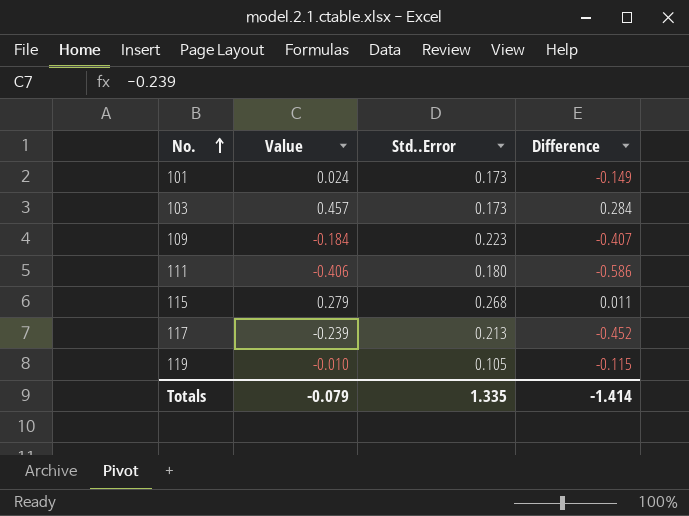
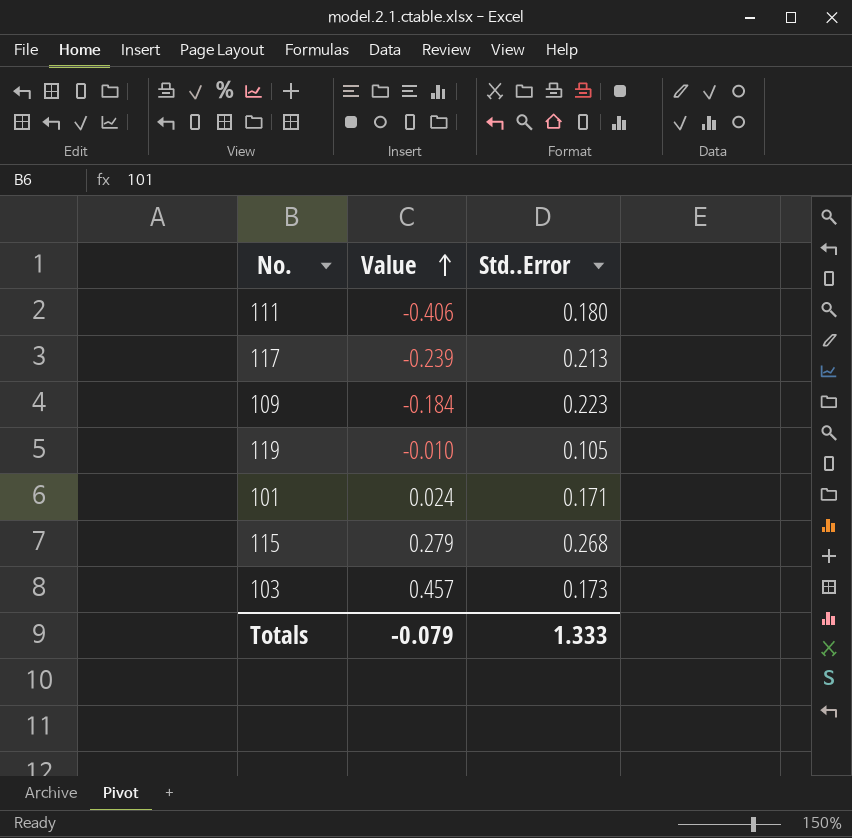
row order: No. ascending -> Value ascending
column Difference | formula: [Value] - [Std..Error] -> none
101 | Std..Error: 0.173 -> 0.171
Totals | Std..Error: 1.335 -> 1.333

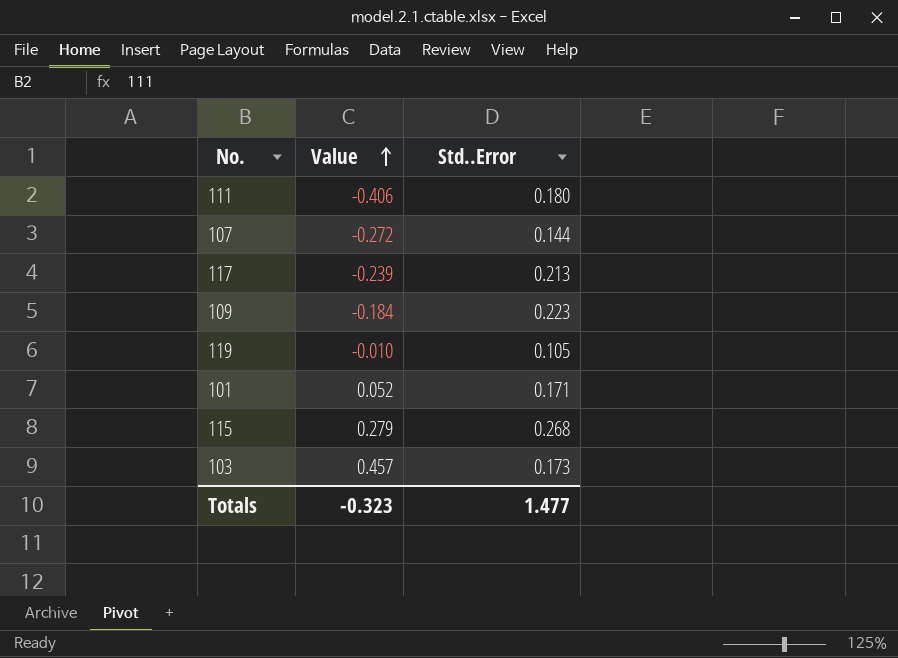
row 107: none -> -0.272 | 0.144
101 | Value: 0.024 -> 0.052
Totals | Value: -0.079 -> -0.323
Totals | Std..Error: 1.333 -> 1.477

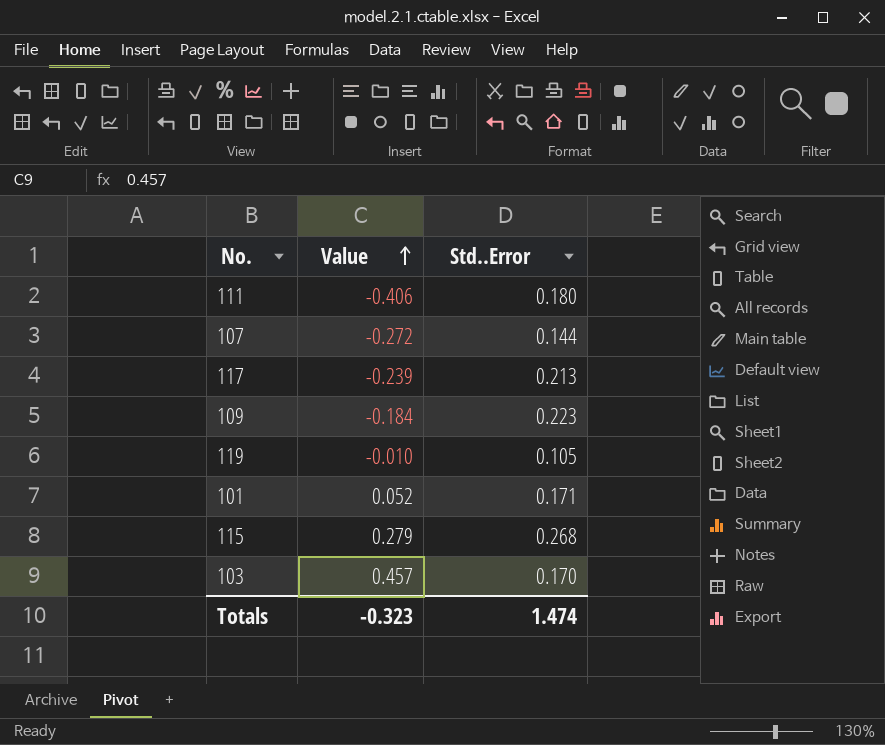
103 | Std..Error: 0.173 -> 0.170
Totals | Std..Error: 1.477 -> 1.474

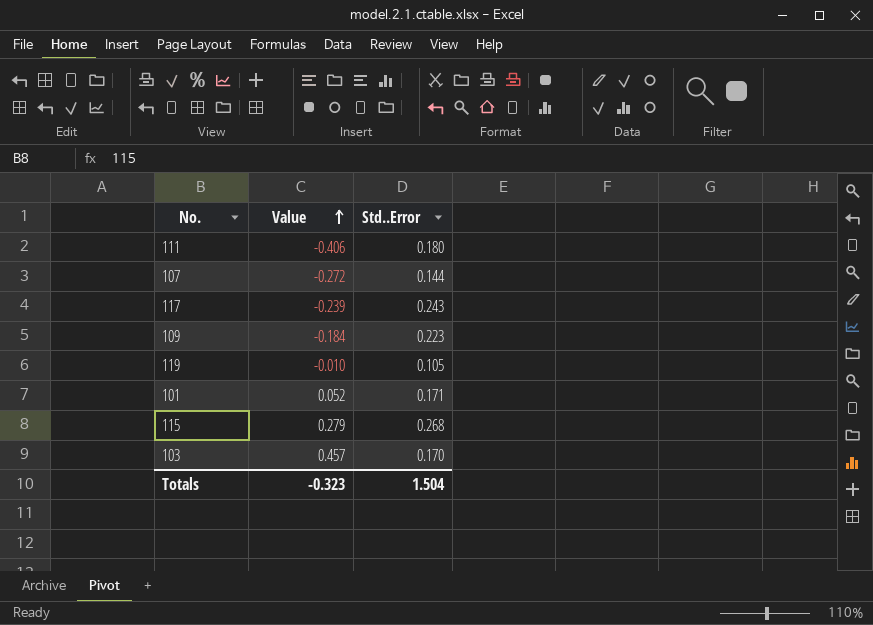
117 | Std..Error: 0.213 -> 0.243
Totals | Std..Error: 1.474 -> 1.504

